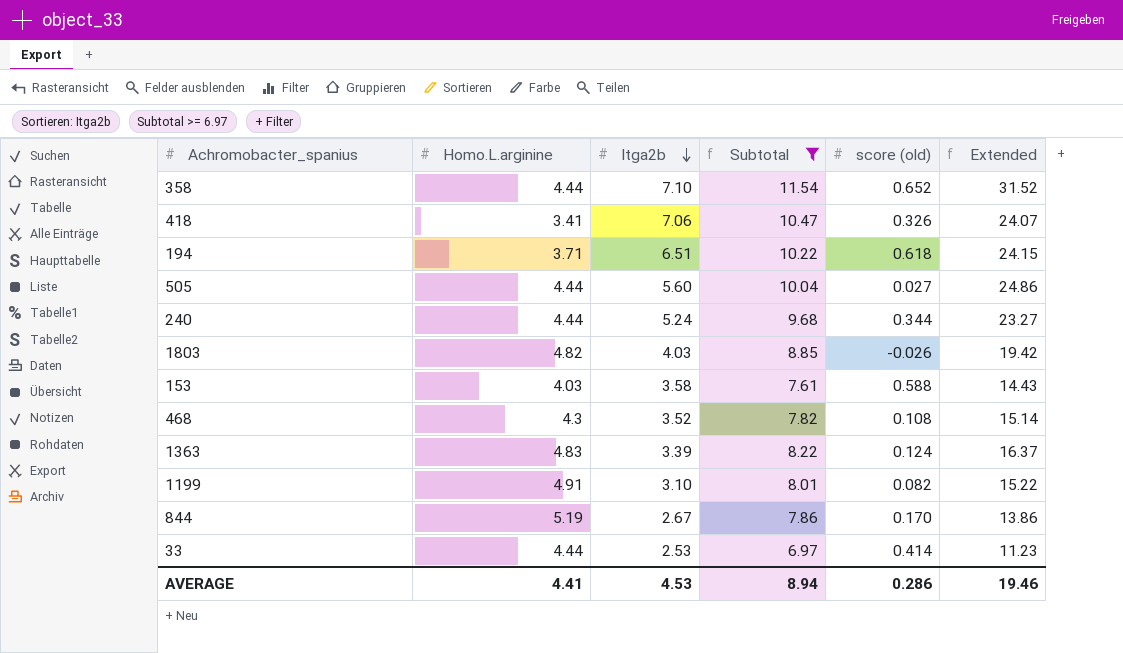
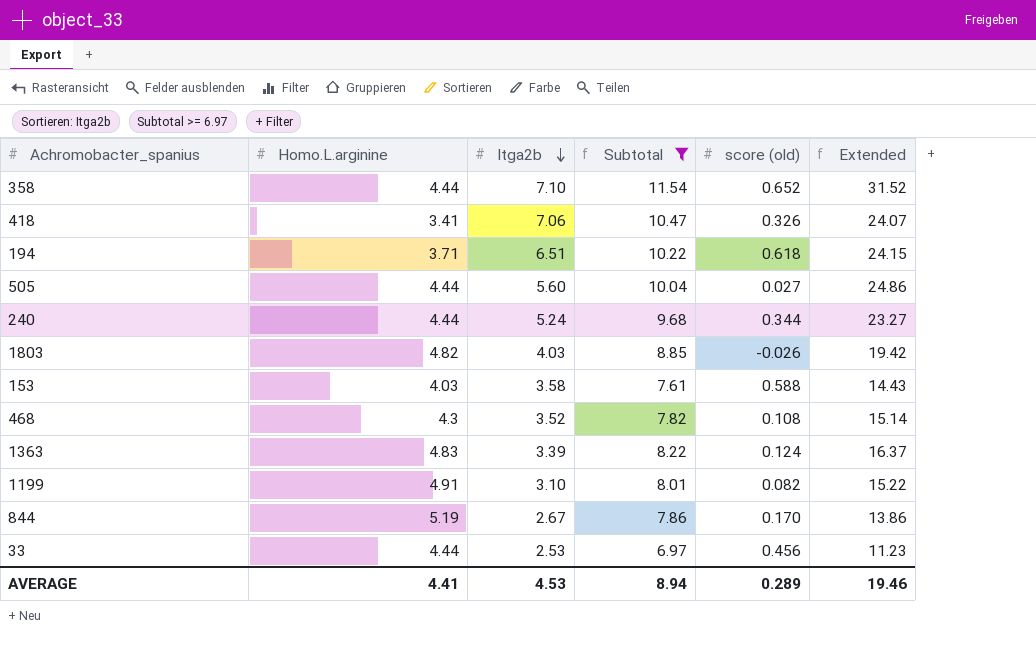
33 | score (old): 0.414 -> 0.456
AVERAGE | score (old): 0.286 -> 0.289

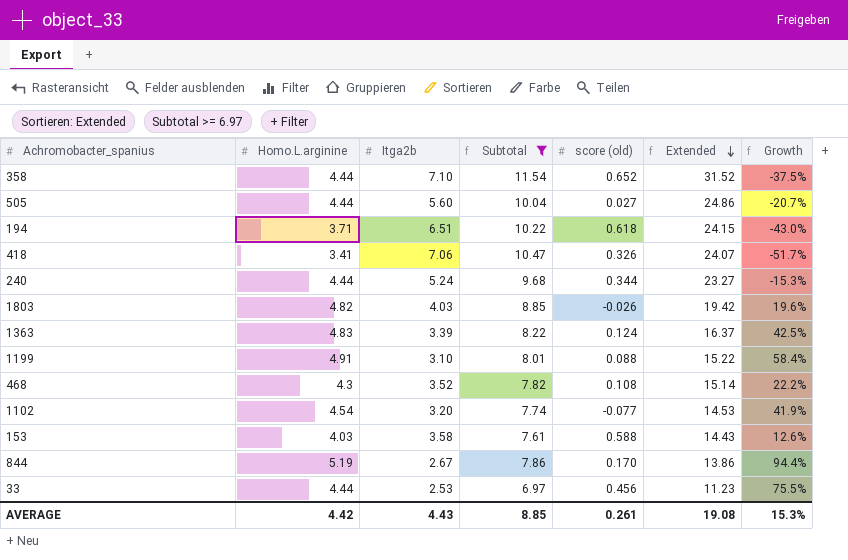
row order: Itga2b descending -> Extended descending
column Growth | formula: none -> ([Homo.L.arginine] - [Itga2b]) / [Itga2b]
1199 | score (old): 0.082 -> 0.088
row 1102: none -> 4.54 | 3.20 | 7.74 | -0.077 | 14.53 | 41.9%
AVERAGE | Homo.L.arginine: 4.41 -> 4.42
AVERAGE | Itga2b: 4.53 -> 4.43
AVERAGE | Subtotal: 8.94 -> 8.85
AVERAGE | score (old): 0.289 -> 0.261
AVERAGE | Extended: 19.46 -> 19.08

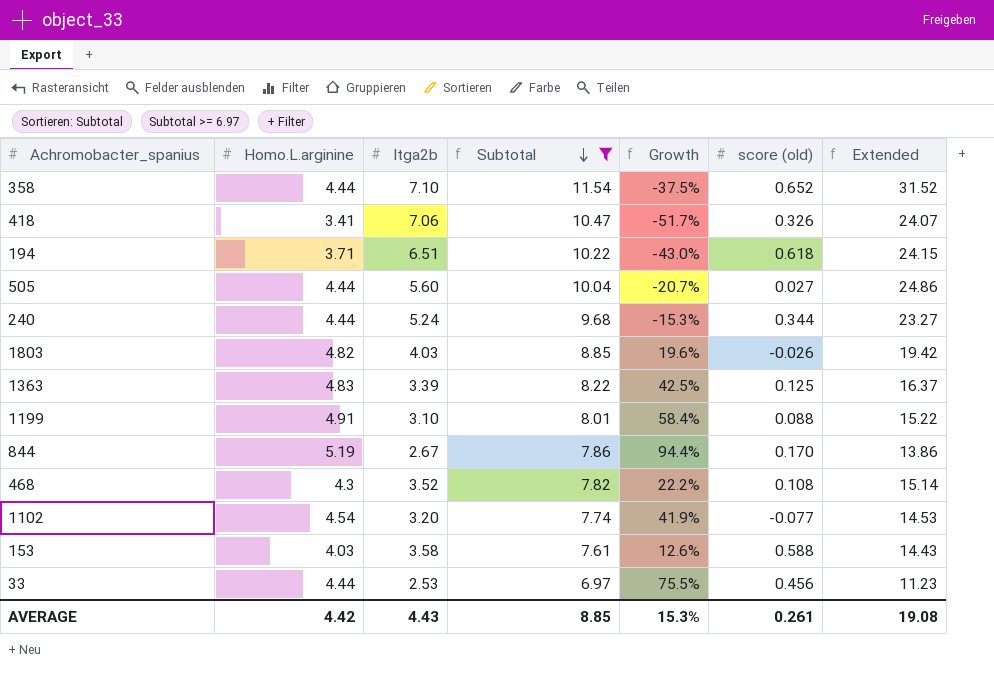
row order: Extended descending -> Subtotal descending
column Growth | position: 7 -> 5
1363 | score (old): 0.124 -> 0.125

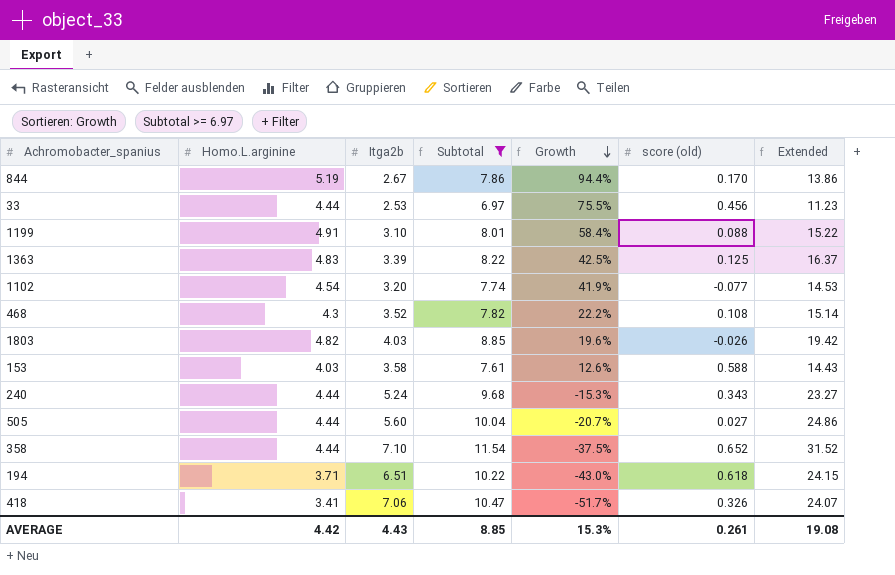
row order: Subtotal descending -> Growth descending
240 | score (old): 0.344 -> 0.343

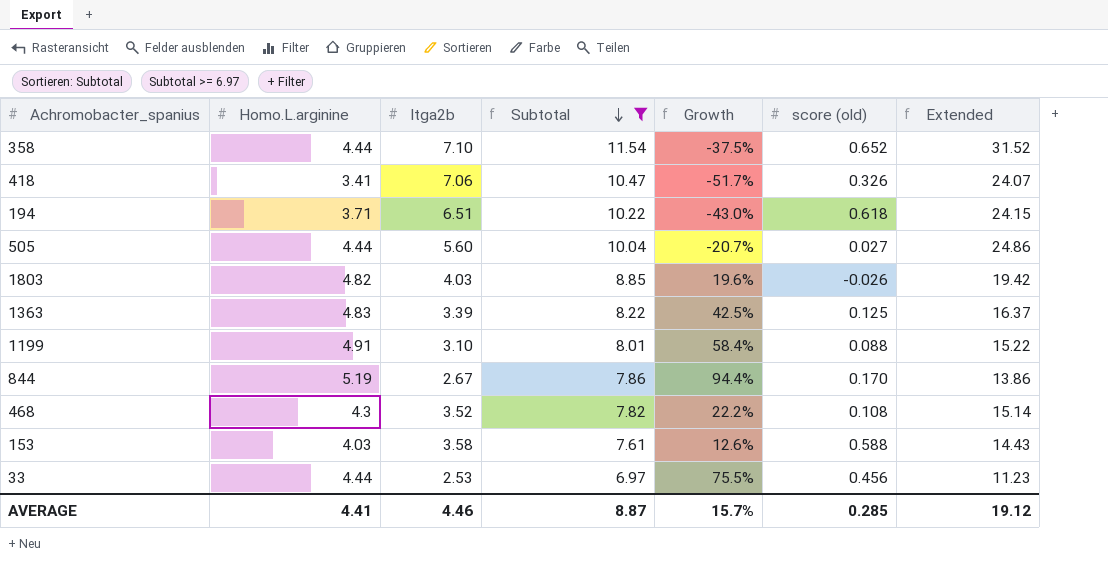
row order: Growth descending -> Subtotal descending
row 1102: 4.54 | 3.20 | 7.74 | 41.9% | -0.077 | 14.53 -> none
row 240: 4.44 | 5.24 | 9.68 | -15.3% | 0.343 | 23.27 -> none
AVERAGE | Homo.L.arginine: 4.42 -> 4.41
AVERAGE | Itga2b: 4.43 -> 4.46
AVERAGE | Subtotal: 8.85 -> 8.87
AVERAGE | Growth: 15.3% -> 15.7%
AVERAGE | score (old): 0.261 -> 0.285
AVERAGE | Extended: 19.08 -> 19.12

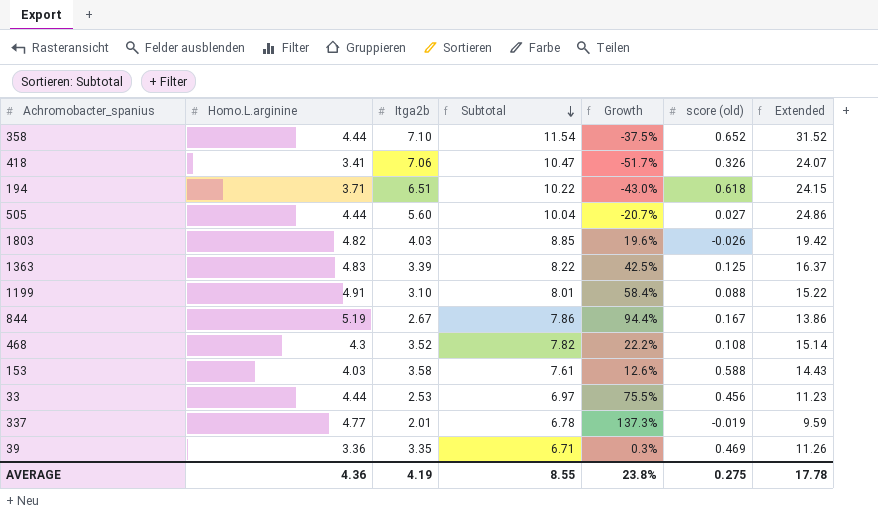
filter: Subtotal >= 6.97 -> none
844 | score (old): 0.170 -> 0.167
AVERAGE | Homo.L.arginine: 4.41 -> 4.36
AVERAGE | Itga2b: 4.46 -> 4.19
AVERAGE | Subtotal: 8.87 -> 8.55
AVERAGE | Growth: 15.7% -> 23.8%
AVERAGE | score (old): 0.285 -> 0.275
AVERAGE | Extended: 19.12 -> 17.78

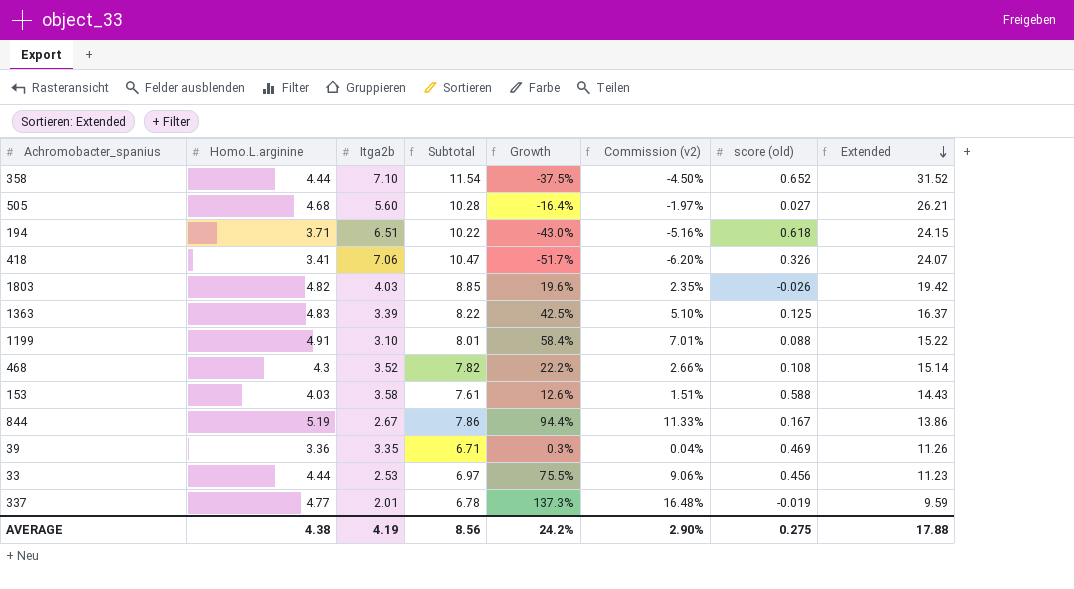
row order: Subtotal descending -> Extended descending
column Commission (v2) | formula: none -> [Growth] * 0.12
505 | Homo.L.arginine: 4.44 -> 4.68
505 | Subtotal: 10.04 -> 10.28
505 | Growth: -20.7% -> -16.4%
505 | Extended: 24.86 -> 26.21
AVERAGE | Homo.L.arginine: 4.36 -> 4.38
AVERAGE | Subtotal: 8.55 -> 8.56
AVERAGE | Growth: 23.8% -> 24.2%
AVERAGE | Extended: 17.78 -> 17.88

